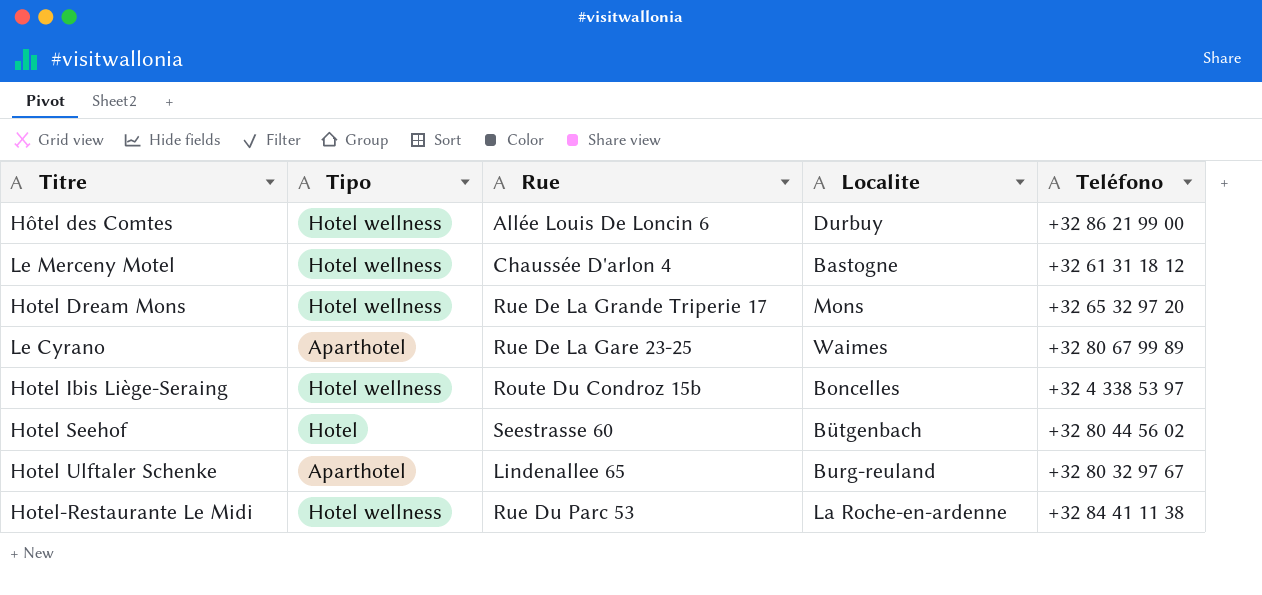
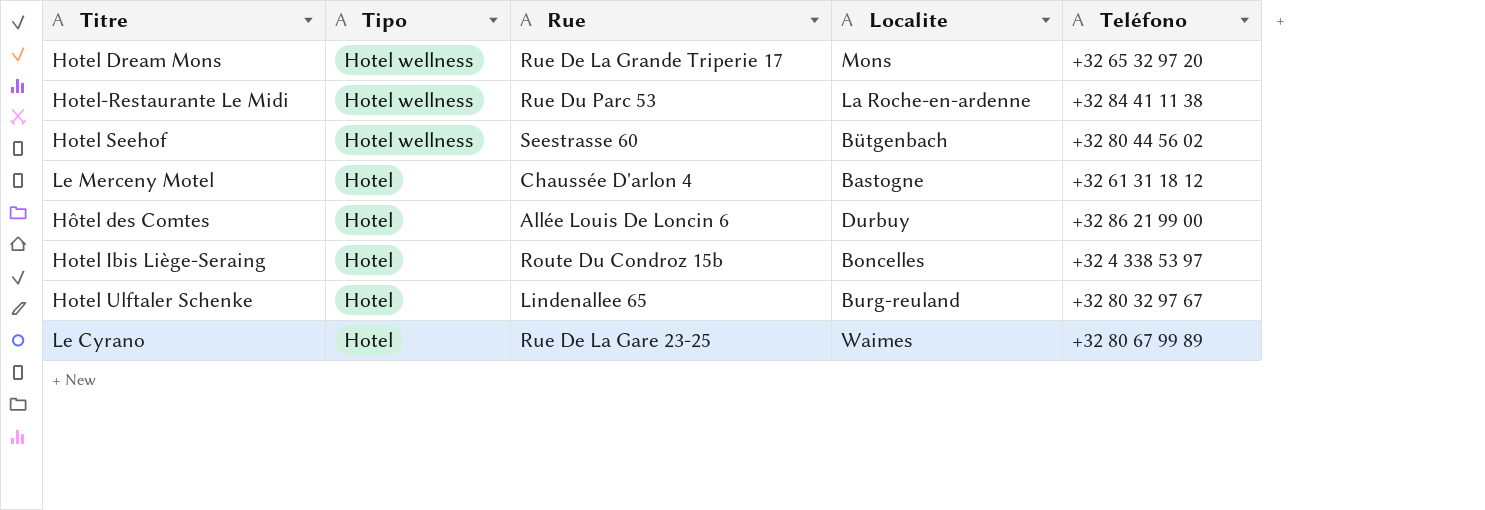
row order: none -> Tipo descending
Hotel Seehof | Tipo: Hotel -> Hotel wellness
Le Merceny Motel | Tipo: Hotel wellness -> Hotel
Hôtel des Comtes | Tipo: Hotel wellness -> Hotel
Hotel Ibis Liège-Seraing | Tipo: Hotel wellness -> Hotel
Hotel Ulftaler Schenke | Tipo: Aparthotel -> Hotel
Le Cyrano | Tipo: Aparthotel -> Hotel

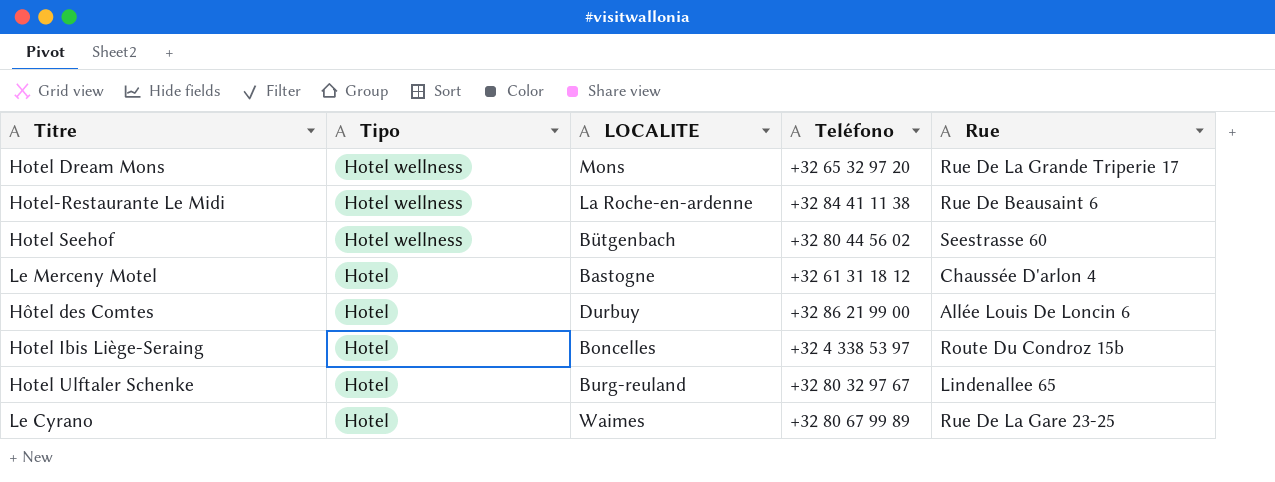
column name: Localite -> LOCALITE
column Rue | position: 3 -> 5
Hotel-Restaurante Le Midi | Rue: Rue Du Parc 53 -> Rue De Beausaint 6

